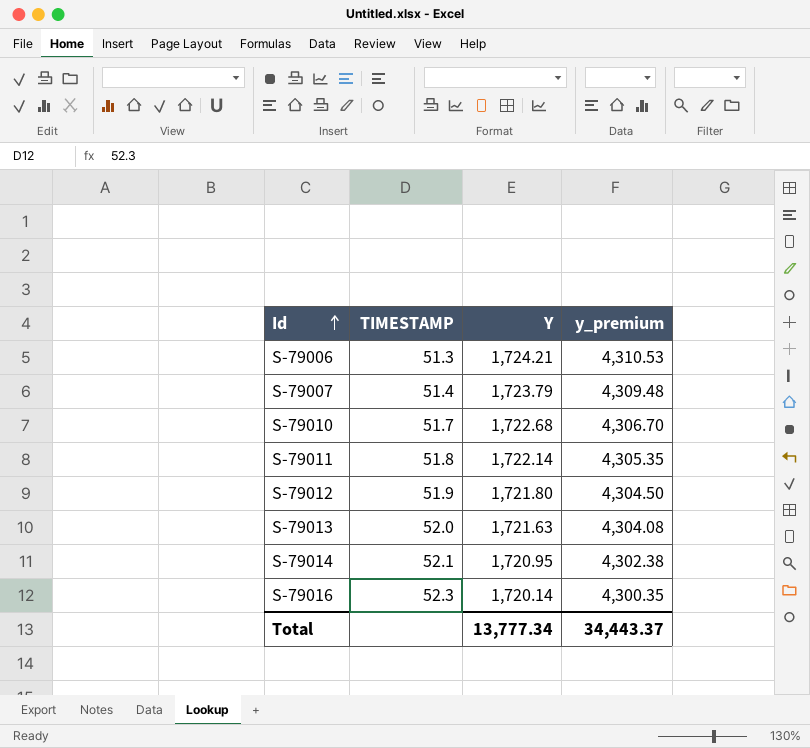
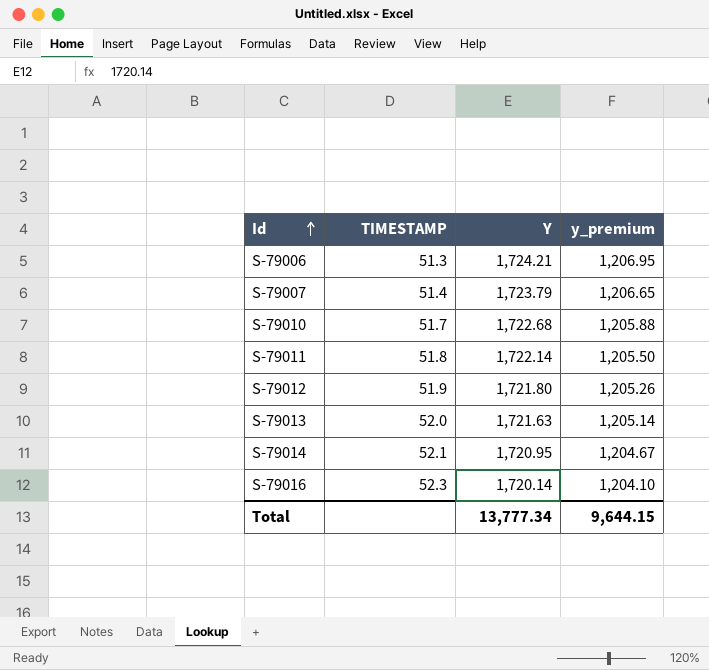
column y_premium | formula: [Y] * 2.5 -> [Y] * 0.7
Total | y_premium: 34,443.37 -> 9,644.15

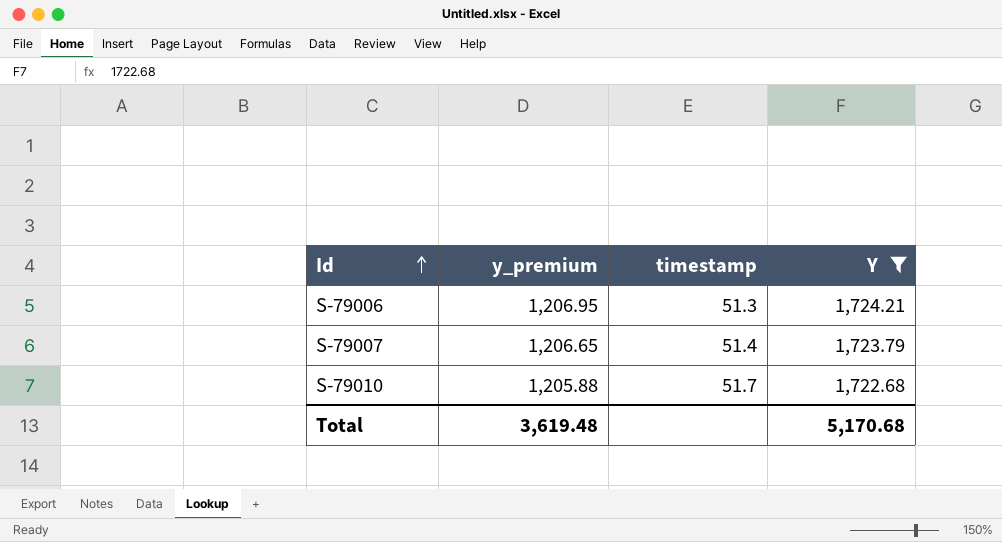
filter: none -> Y >= 1,722.68
column y_premium | position: 4 -> 2
column name: TIMESTAMP -> timestamp
Total | y_premium: 9,644.15 -> 3,619.48
Total | Y: 13,777.34 -> 5,170.68

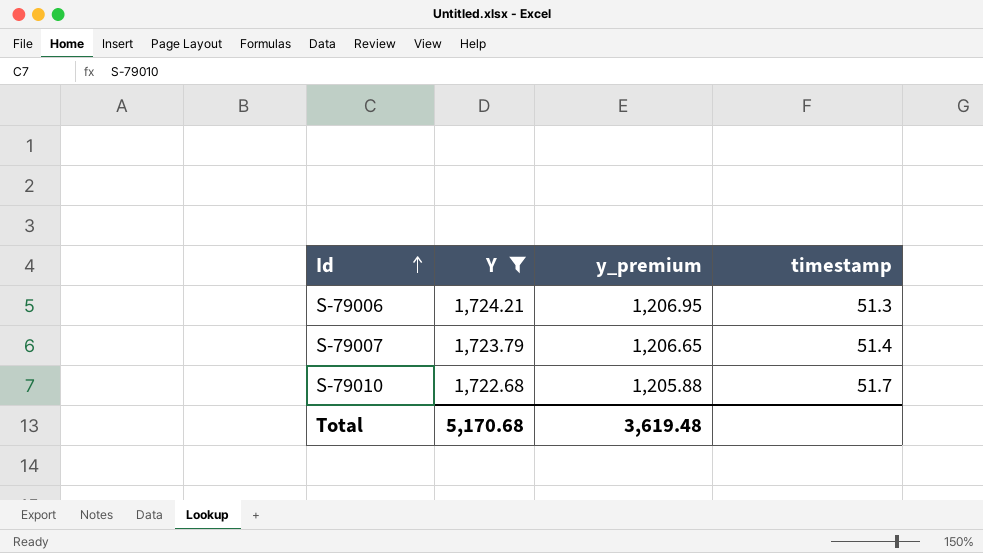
column Y | position: 4 -> 2

